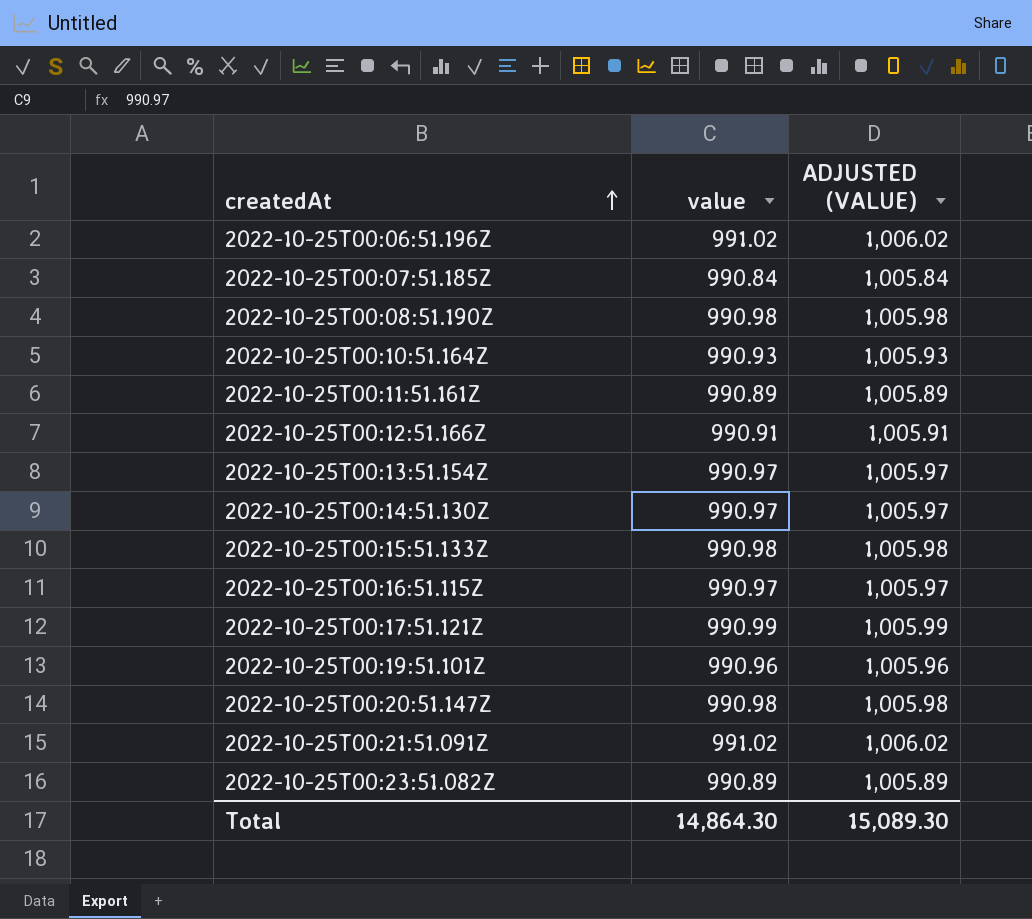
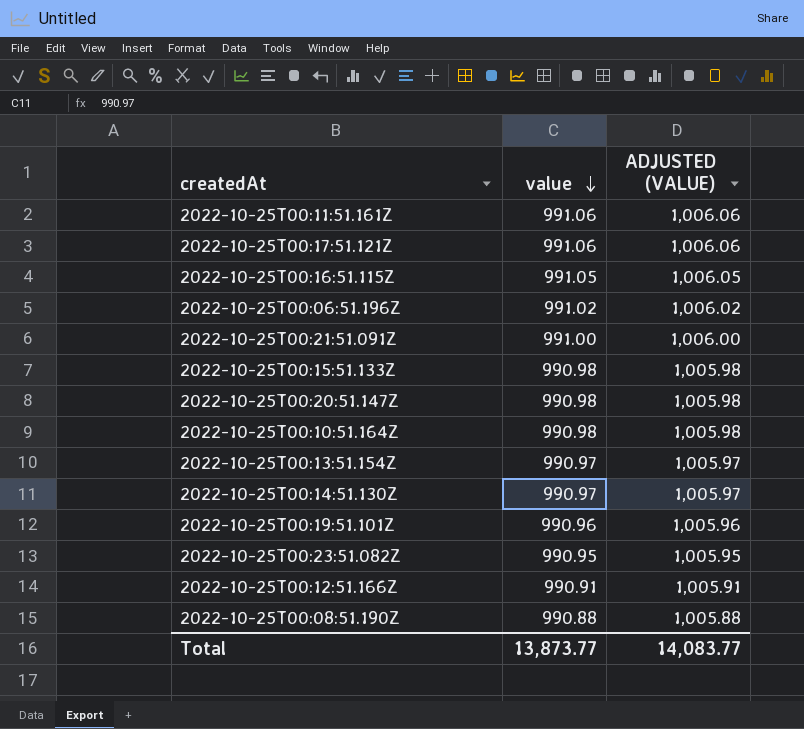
row order: createdAt ascending -> value descending
row 2022-10-25T00:07:51.185Z: 990.84 | 1,005.84 -> none
2022-10-25T00:11:51.161Z | value: 990.89 -> 991.06
2022-10-25T00:11:51.161Z | ADJUSTED (VALUE): 1,005.89 -> 1,006.06
2022-10-25T00:17:51.121Z | value: 990.99 -> 991.06
2022-10-25T00:17:51.121Z | ADJUSTED (VALUE): 1,005.99 -> 1,006.06
2022-10-25T00:16:51.115Z | value: 990.97 -> 991.05
2022-10-25T00:16:51.115Z | ADJUSTED (VALUE): 1,005.97 -> 1,006.05
2022-10-25T00:21:51.091Z | value: 991.02 -> 991.00
2022-10-25T00:21:51.091Z | ADJUSTED (VALUE): 1,006.02 -> 1,006.00
2022-10-25T00:10:51.164Z | value: 990.93 -> 990.98
2022-10-25T00:10:51.164Z | ADJUSTED (VALUE): 1,005.93 -> 1,005.98
2022-10-25T00:23:51.082Z | value: 990.89 -> 990.95
2022-10-25T00:23:51.082Z | ADJUSTED (VALUE): 1,005.89 -> 1,005.95
2022-10-25T00:08:51.190Z | value: 990.98 -> 990.88
2022-10-25T00:08:51.190Z | ADJUSTED (VALUE): 1,005.98 -> 1,005.88
Total | value: 14,864.30 -> 13,873.77
Total | ADJUSTED (VALUE): 15,089.30 -> 14,083.77

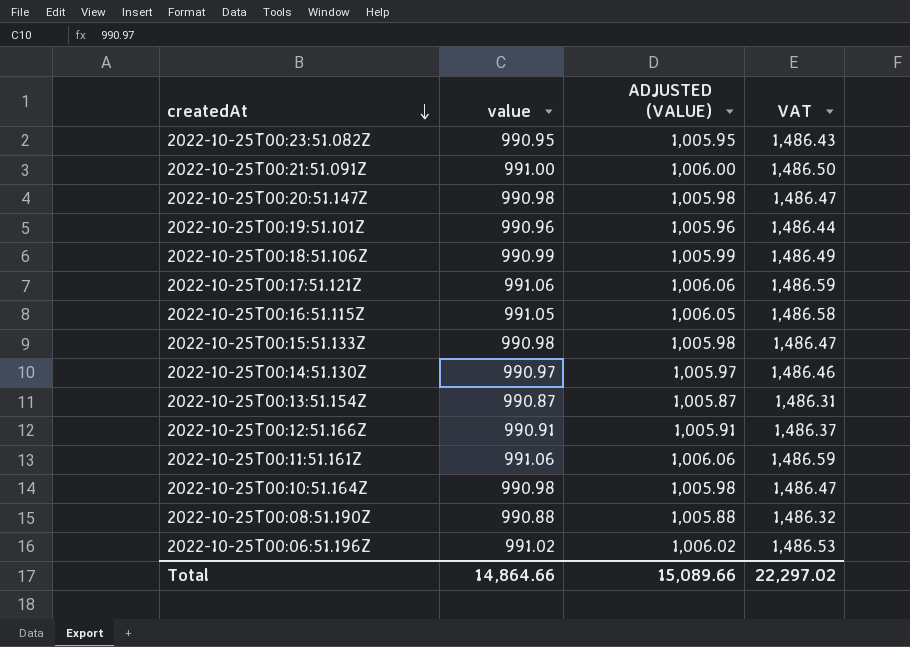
row order: value descending -> createdAt descending
column VAT | formula: none -> [value] * 1.5
row 2022-10-25T00:18:51.106Z: none -> 990.99 | 1,005.99 | 1,486.49
2022-10-25T00:13:51.154Z | value: 990.97 -> 990.87
2022-10-25T00:13:51.154Z | ADJUSTED (VALUE): 1,005.97 -> 1,005.87
Total | value: 13,873.77 -> 14,864.66
Total | ADJUSTED (VALUE): 14,083.77 -> 15,089.66

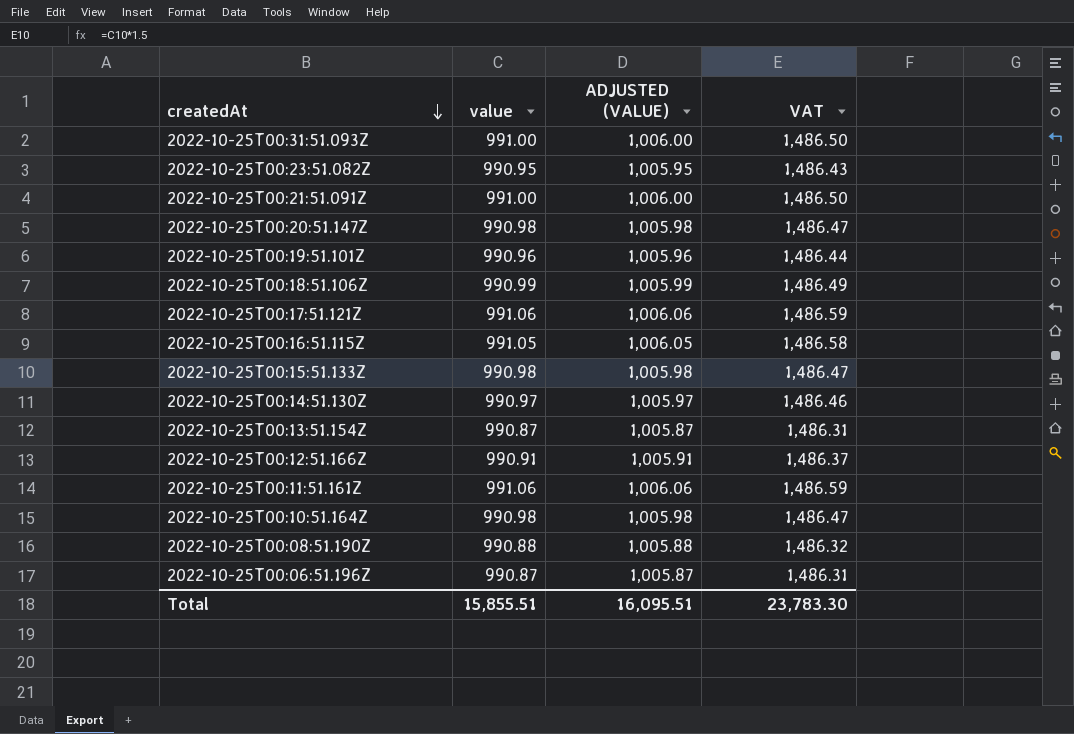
row 2022-10-25T00:31:51.093Z: none -> 991.00 | 1,006.00 | 1,486.50
2022-10-25T00:06:51.196Z | value: 991.02 -> 990.87
2022-10-25T00:06:51.196Z | ADJUSTED (VALUE): 1,006.02 -> 1,005.87
2022-10-25T00:06:51.196Z | VAT: 1,486.53 -> 1,486.31
Total | value: 14,864.66 -> 15,855.51
Total | ADJUSTED (VALUE): 15,089.66 -> 16,095.51
Total | VAT: 22,297.02 -> 23,783.30

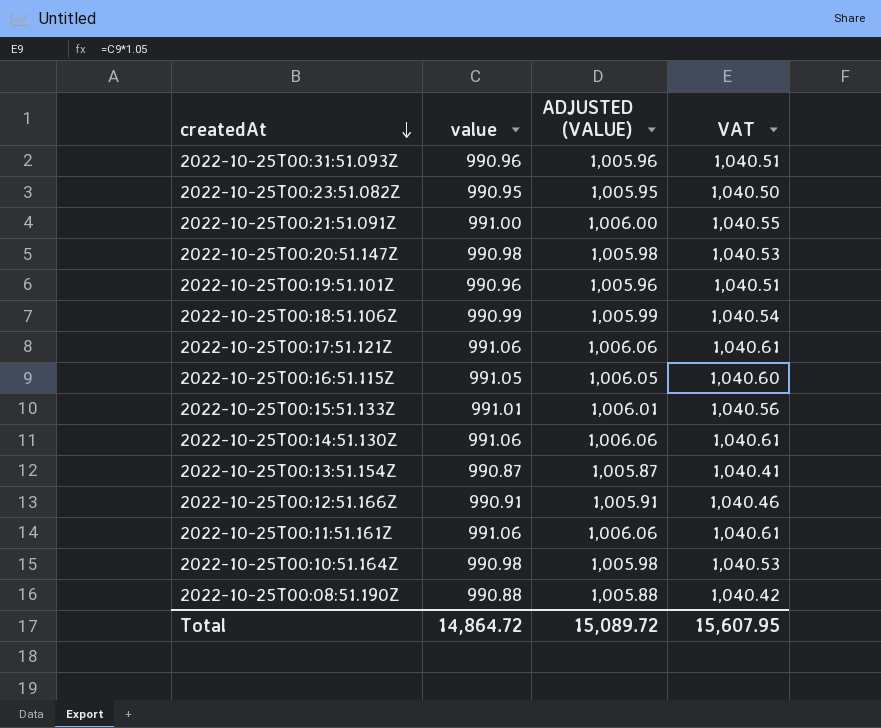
column VAT | formula: [value] * 1.5 -> [value] * 1.05
row 2022-10-25T00:06:51.196Z: 990.87 | 1,005.87 | 1,486.31 -> none
2022-10-25T00:31:51.093Z | value: 991.00 -> 990.96
2022-10-25T00:31:51.093Z | ADJUSTED (VALUE): 1,006.00 -> 1,005.96
2022-10-25T00:15:51.133Z | value: 990.98 -> 991.01
2022-10-25T00:15:51.133Z | ADJUSTED (VALUE): 1,005.98 -> 1,006.01
2022-10-25T00:14:51.130Z | value: 990.97 -> 991.06
2022-10-25T00:14:51.130Z | ADJUSTED (VALUE): 1,005.97 -> 1,006.06
Total | value: 15,855.51 -> 14,864.72
Total | ADJUSTED (VALUE): 16,095.51 -> 15,089.72
Total | VAT: 23,783.30 -> 15,607.95

